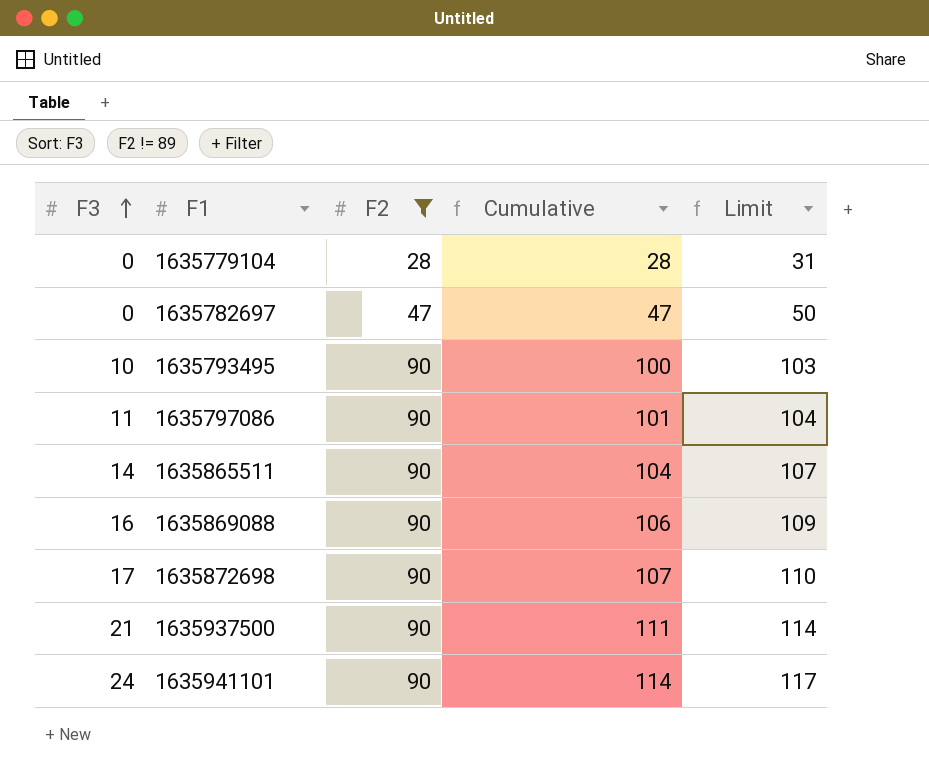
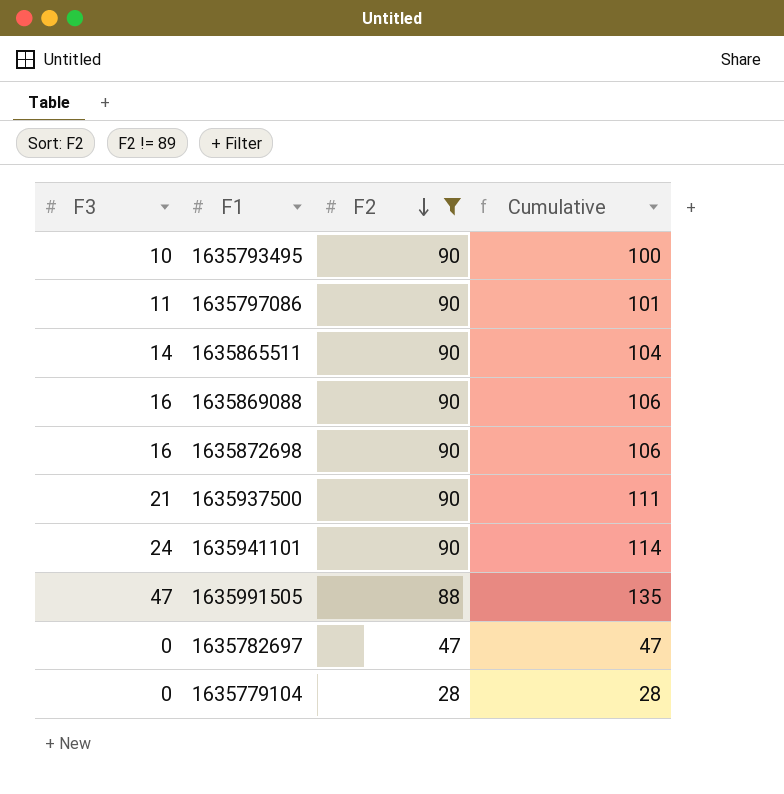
row order: F3 ascending -> F2 descending
column Limit | formula: [Cumulative] + 3 -> none
1635872698 | F3: 17 -> 16
1635872698 | Cumulative: 107 -> 106
row 1635991505: none -> 47 | 88 | 135

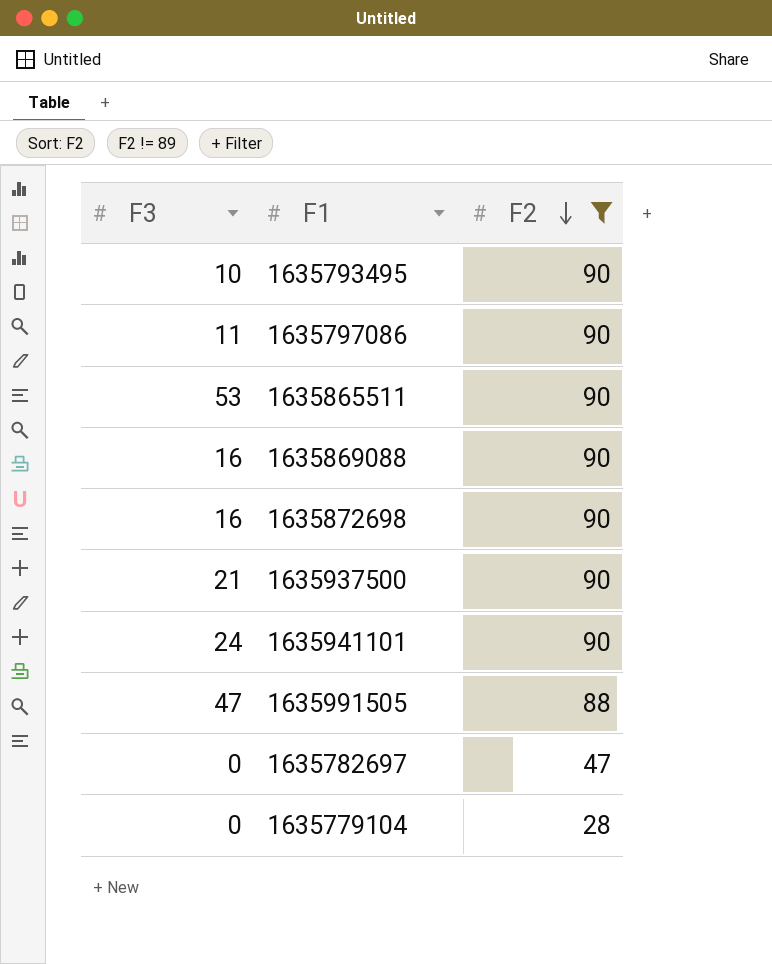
column Cumulative | formula: [F3] + [F2] -> none
1635865511 | F3: 14 -> 53

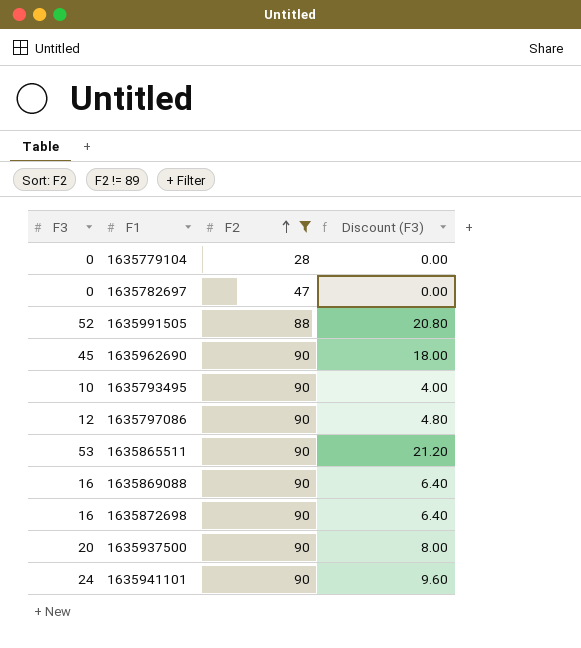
row order: F2 descending -> F2 ascending
column Discount (F3) | formula: none -> [F3] * 0.4
1635991505 | F3: 47 -> 52
row 1635962690: none -> 45 | 90 | 18.00
1635797086 | F3: 11 -> 12
1635937500 | F3: 21 -> 20

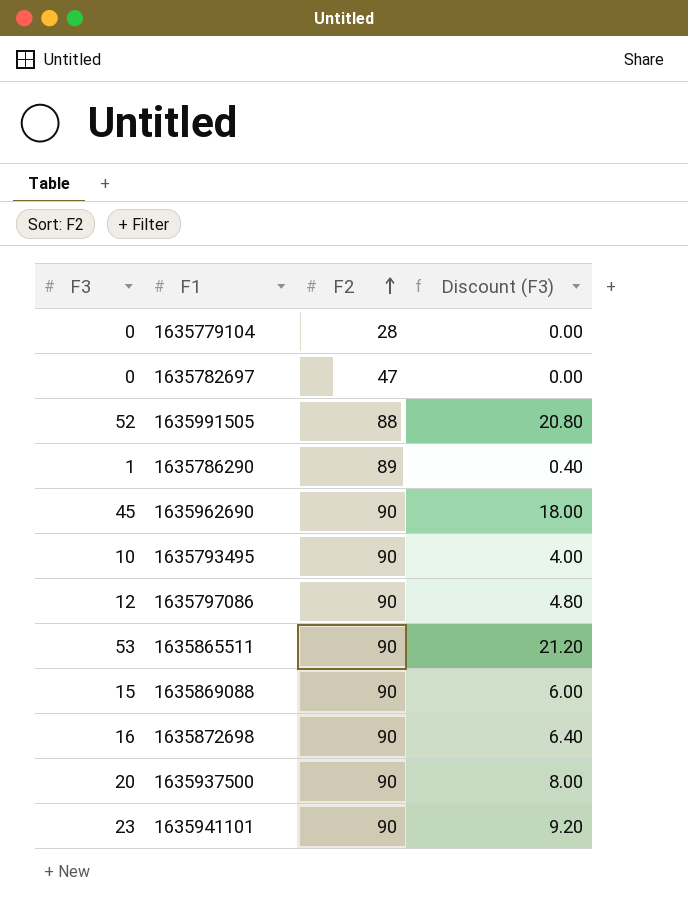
filter: F2 != 89 -> none
1635869088 | F3: 16 -> 15
1635869088 | Discount (F3): 6.40 -> 6.00
1635941101 | F3: 24 -> 23
1635941101 | Discount (F3): 9.60 -> 9.20

